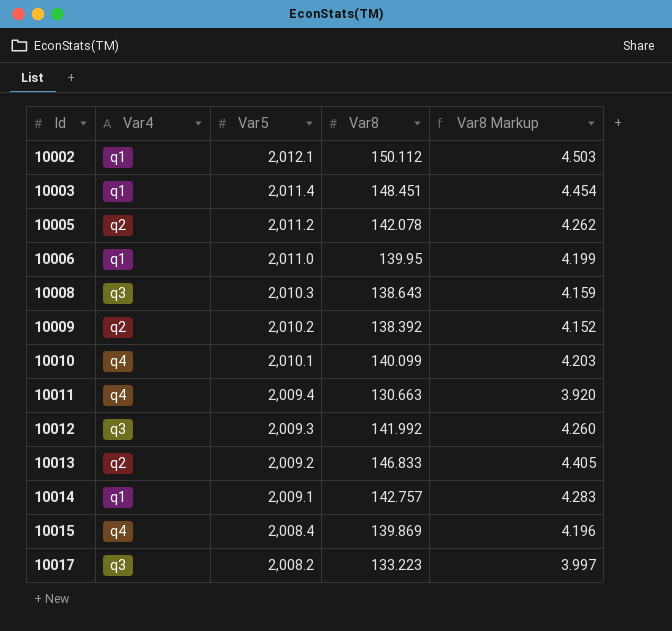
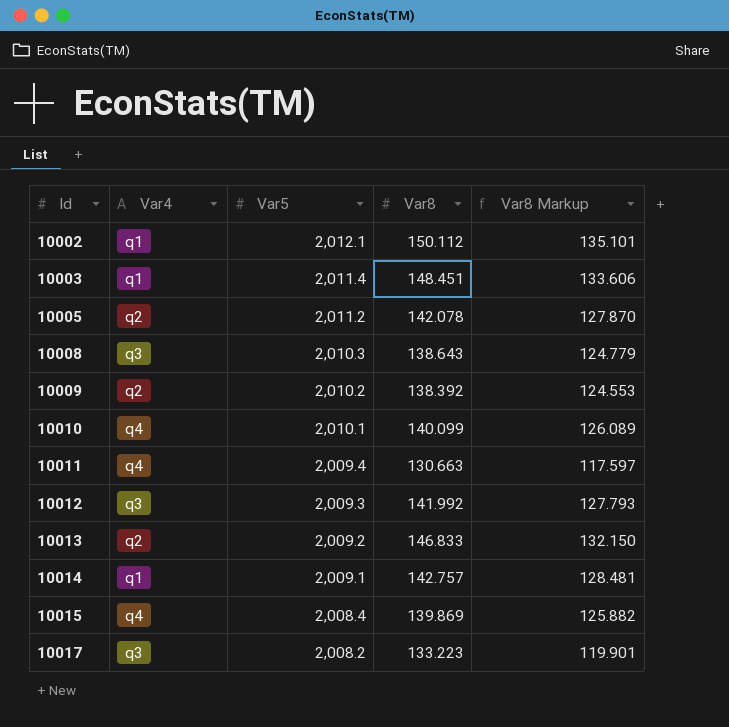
column Var8 Markup | formula: [Var8] * 0.03 -> [Var8] * 0.9
row 10006: q1 | 2,011.0 | 139.95 | 4.199 -> none

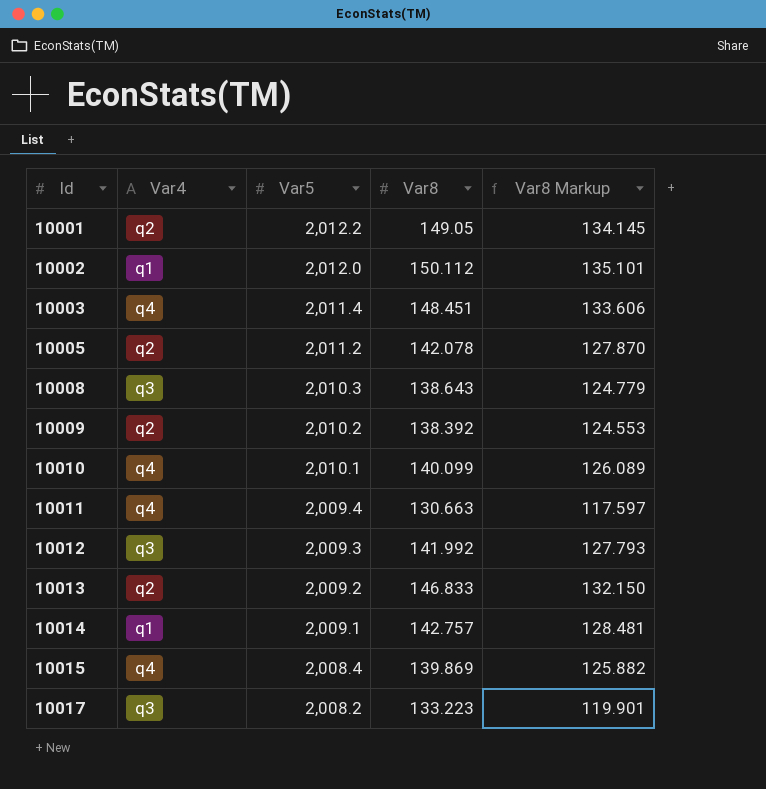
row 10001: none -> q2 | 2,012.2 | 149.05 | 134.145
10002 | Var5: 2,012.1 -> 2,012.0
10003 | Var4: q1 -> q4

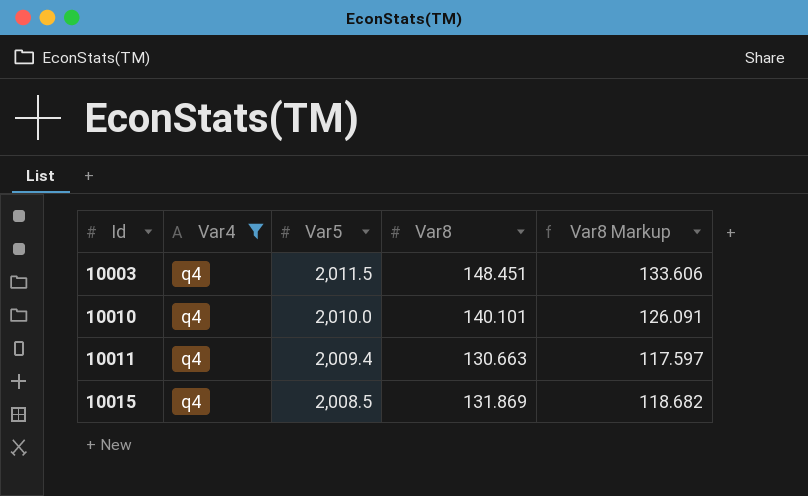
filter: none -> Var4 = q4
10003 | Var5: 2,011.4 -> 2,011.5
10010 | Var5: 2,010.1 -> 2,010.0
10010 | Var8: 140.099 -> 140.101
10010 | Var8 Markup: 126.089 -> 126.091
10015 | Var5: 2,008.4 -> 2,008.5
10015 | Var8: 139.869 -> 131.869
10015 | Var8 Markup: 125.882 -> 118.682

